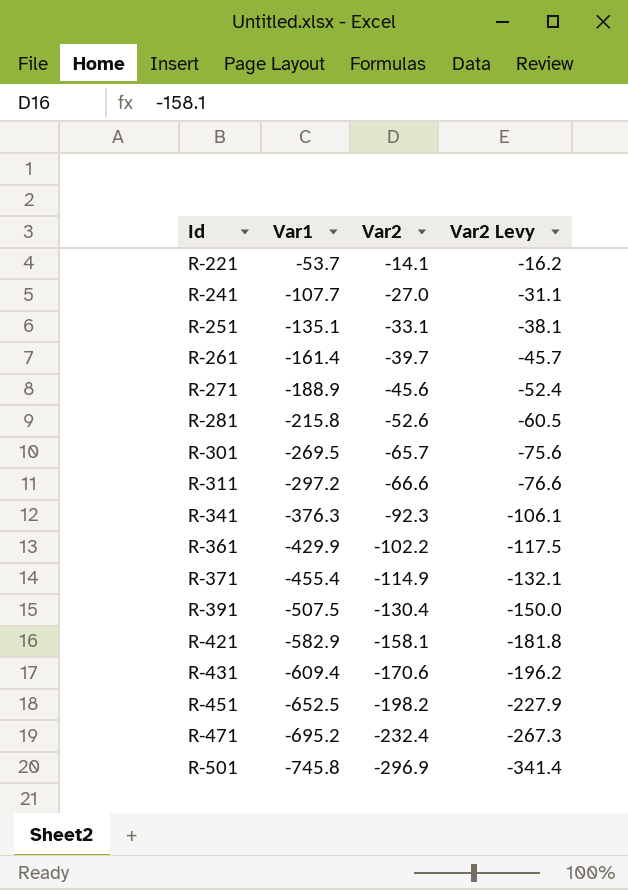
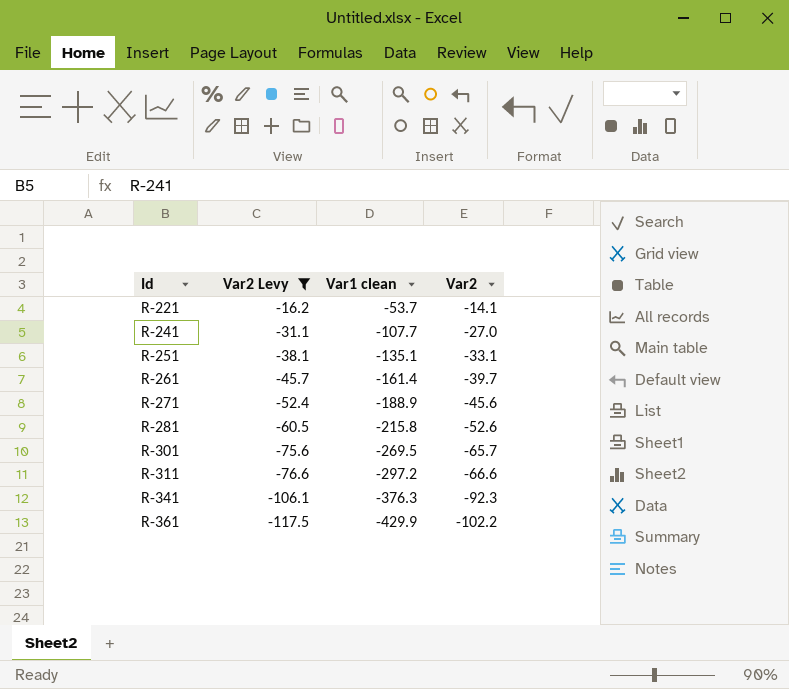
filter: none -> Var2 Levy >= -117.5
column Var2 Levy | position: 4 -> 2
column name: Var1 -> Var1 clean

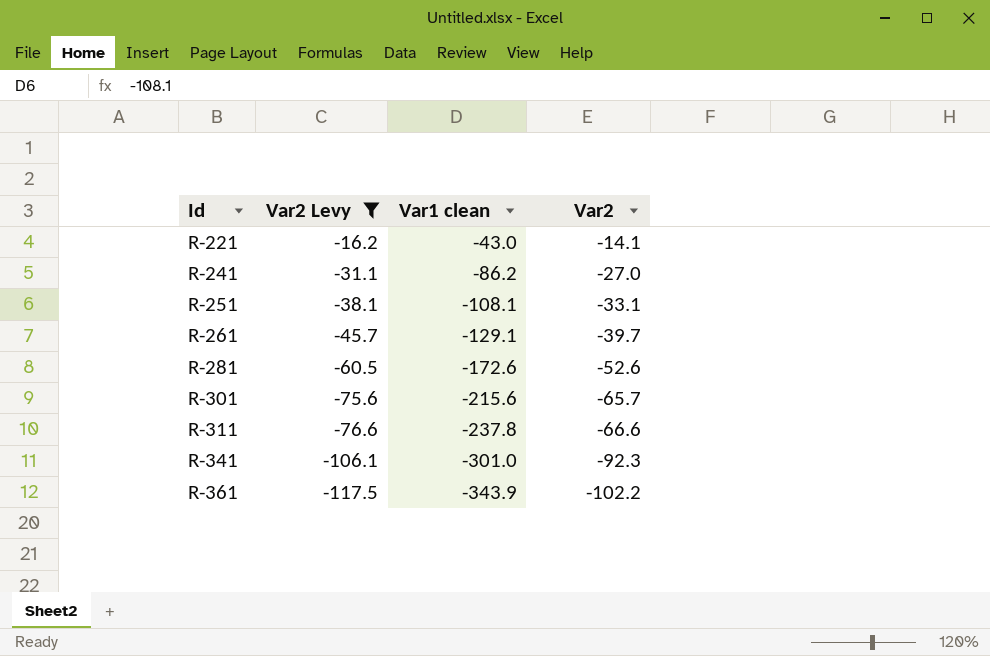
row R-271: -52.4 | -188.9 | -45.6 -> none
R-221 | Var1 clean: -53.7 -> -43.0
R-241 | Var1 clean: -107.7 -> -86.2
R-251 | Var1 clean: -135.1 -> -108.1
R-261 | Var1 clean: -161.4 -> -129.1
R-281 | Var1 clean: -215.8 -> -172.6
R-301 | Var1 clean: -269.5 -> -215.6
R-311 | Var1 clean: -297.2 -> -237.8
R-341 | Var1 clean: -376.3 -> -301.0
R-361 | Var1 clean: -429.9 -> -343.9

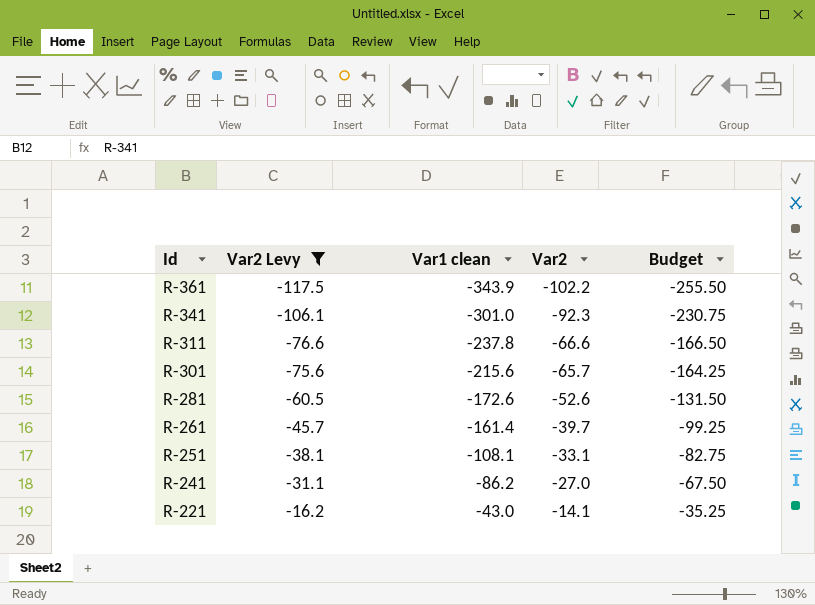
row order: Id ascending -> Id descending
column Budget | formula: none -> [Var2] * 2.5
R-261 | Var1 clean: -129.1 -> -161.4

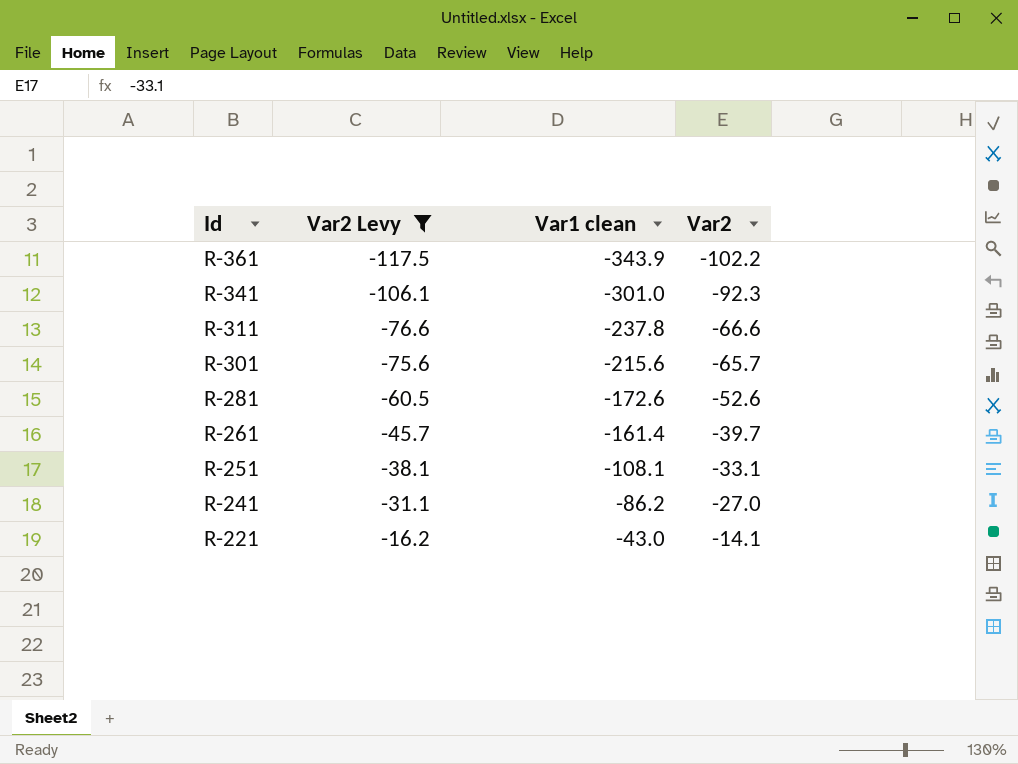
column Budget | formula: [Var2] * 2.5 -> none

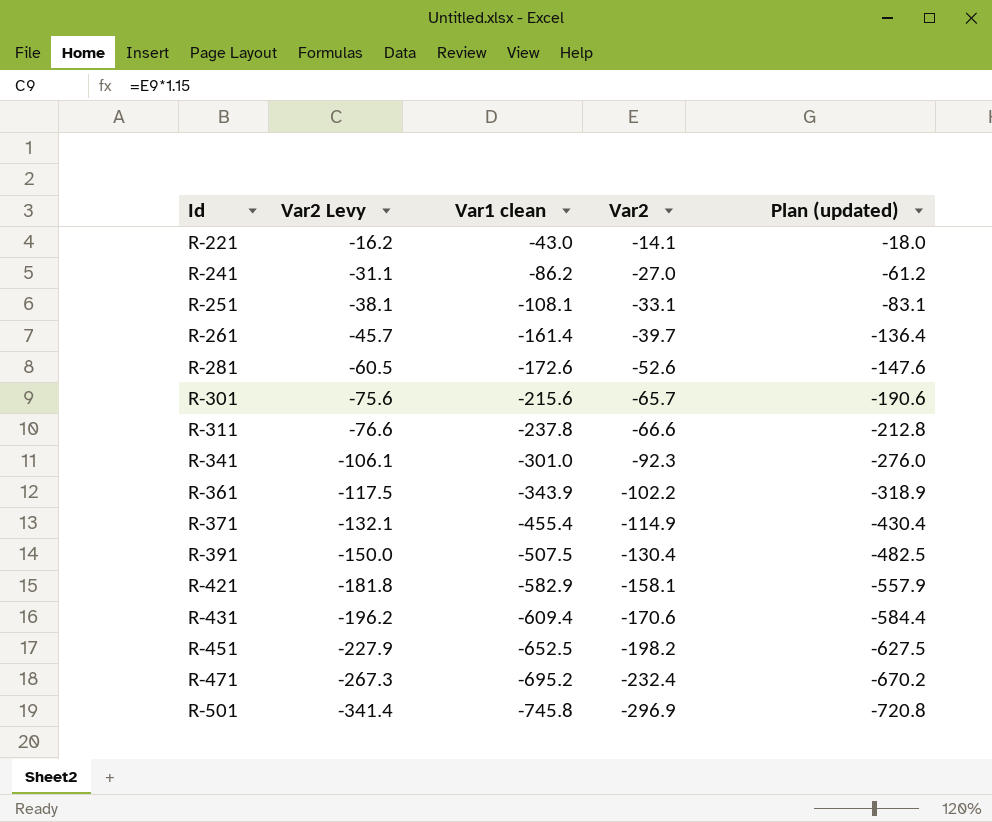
filter: Var2 Levy >= -117.5 -> none
row order: Id descending -> Id ascending
column Plan (updated) | formula: none -> [Var1 clean] + 25

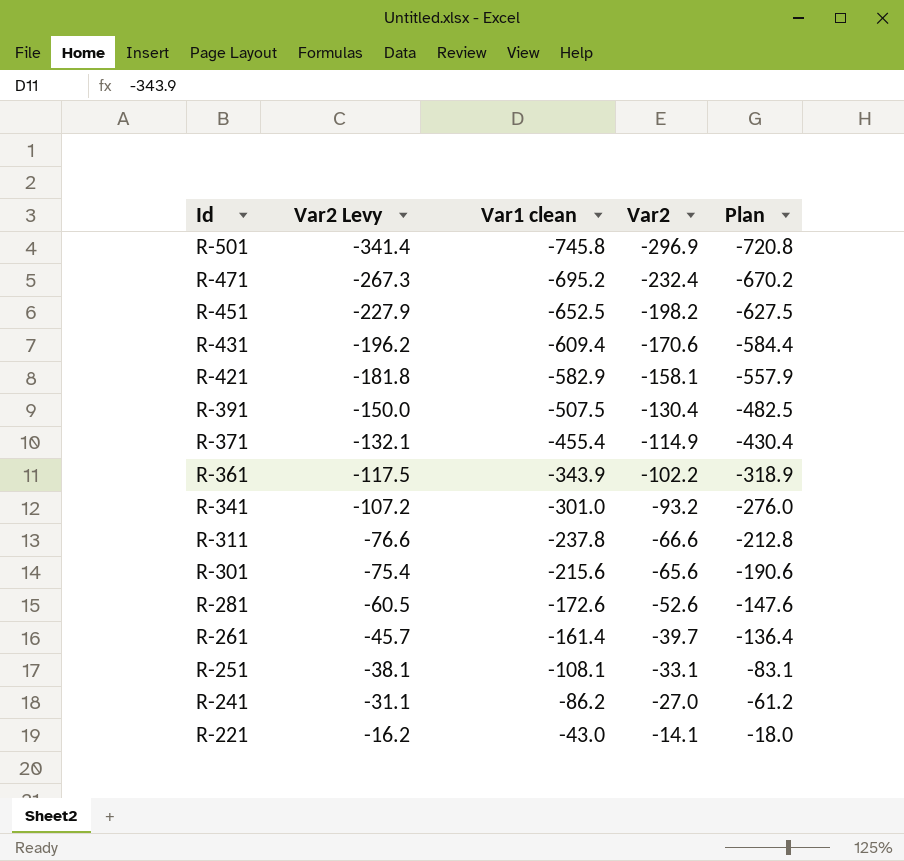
row order: Id ascending -> Id descending
column name: Plan (updated) -> Plan
R-341 | Var2 Levy: -106.1 -> -107.2
R-341 | Var2: -92.3 -> -93.2
R-301 | Var2 Levy: -75.6 -> -75.4
R-301 | Var2: -65.7 -> -65.6

